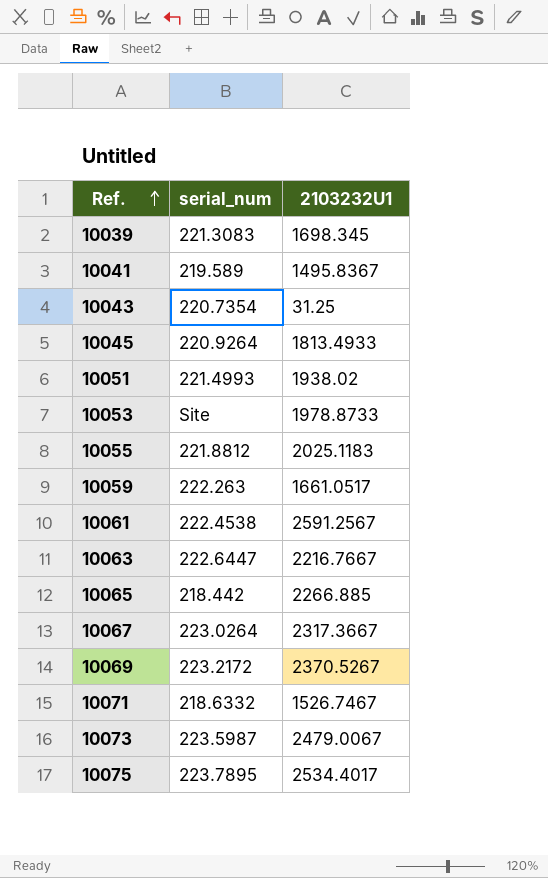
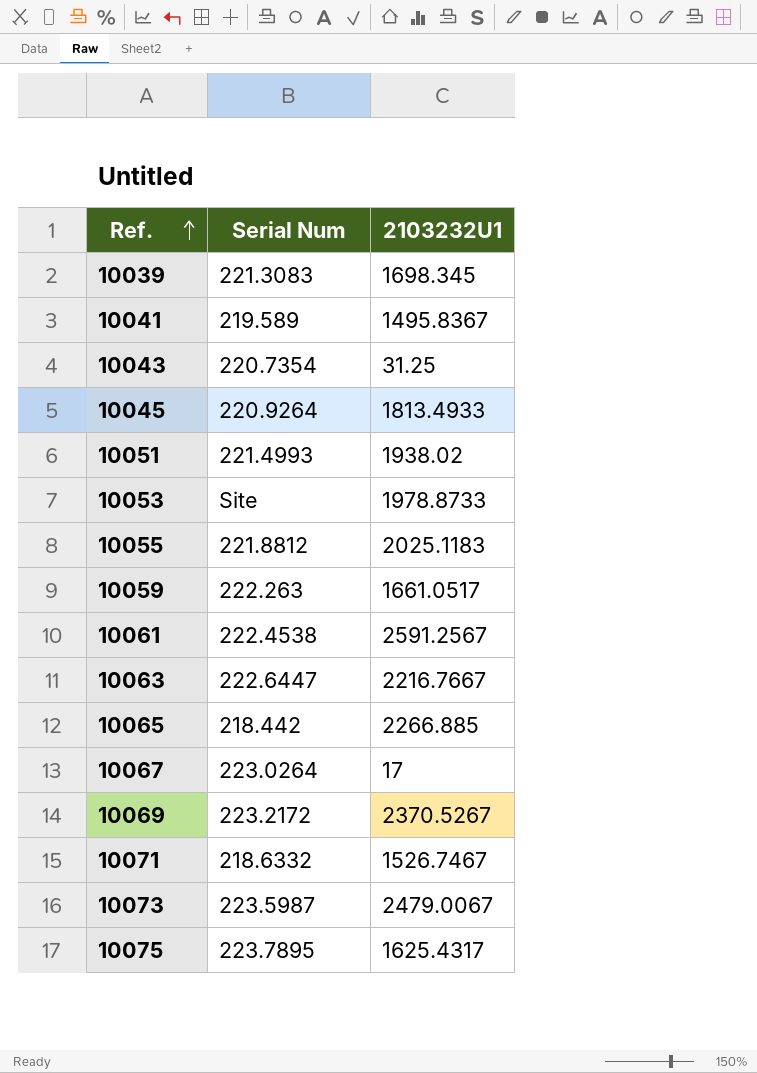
column name: serial_num -> Serial Num
10067 | 2103232U1: 2317.3667 -> 17
10075 | 2103232U1: 2534.4017 -> 1625.4317

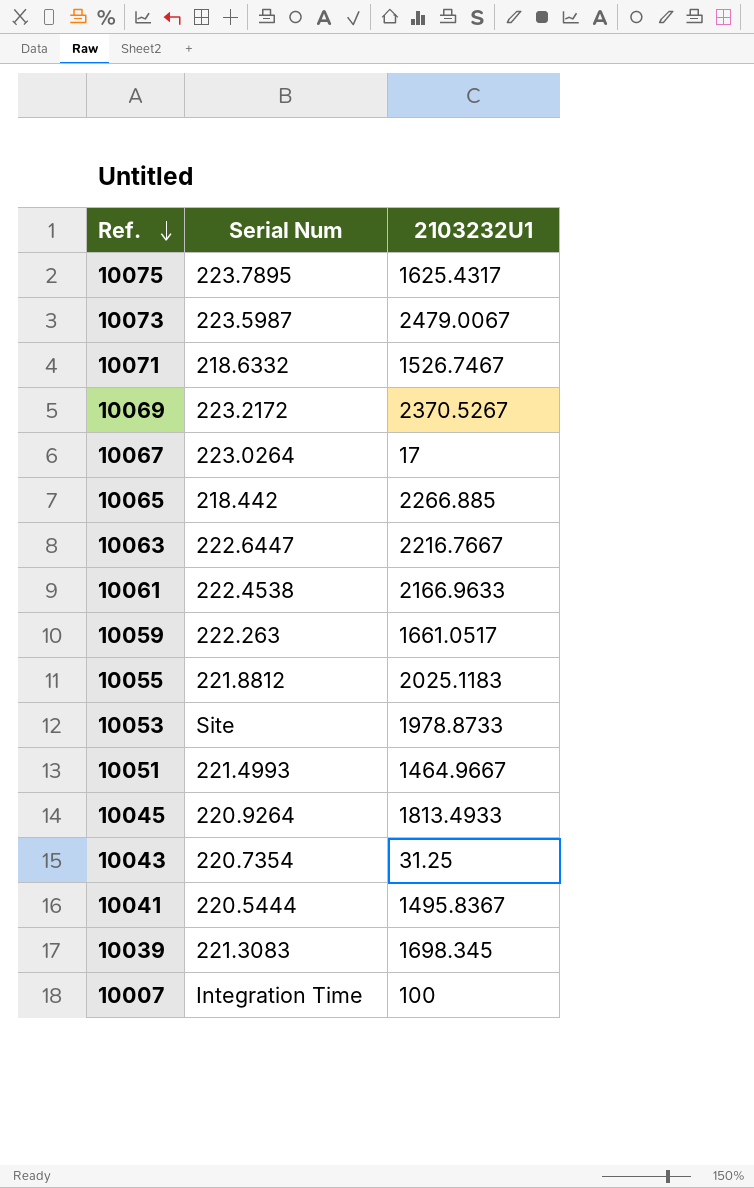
row order: Ref. ascending -> Ref. descending
10061 | 2103232U1: 2591.2567 -> 2166.9633
10051 | 2103232U1: 1938.02 -> 1464.9667
10041 | Serial Num: 219.589 -> 220.5444
row 10007: none -> Integration Time | 100

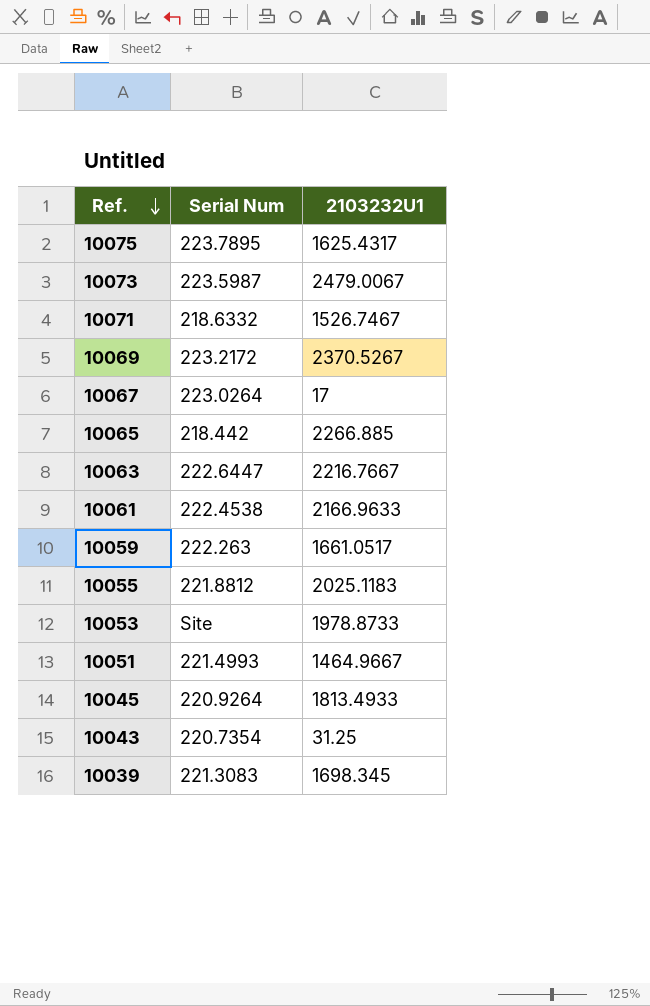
row 10041: 220.5444 | 1495.8367 -> none
row 10007: Integration Time | 100 -> none

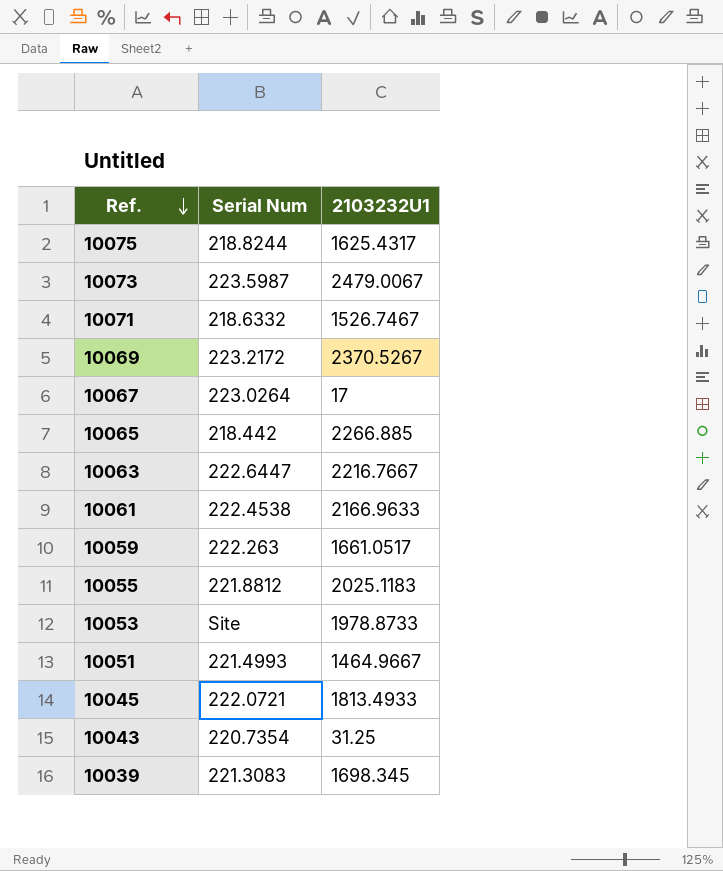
10075 | Serial Num: 223.7895 -> 218.8244
10045 | Serial Num: 220.9264 -> 222.0721

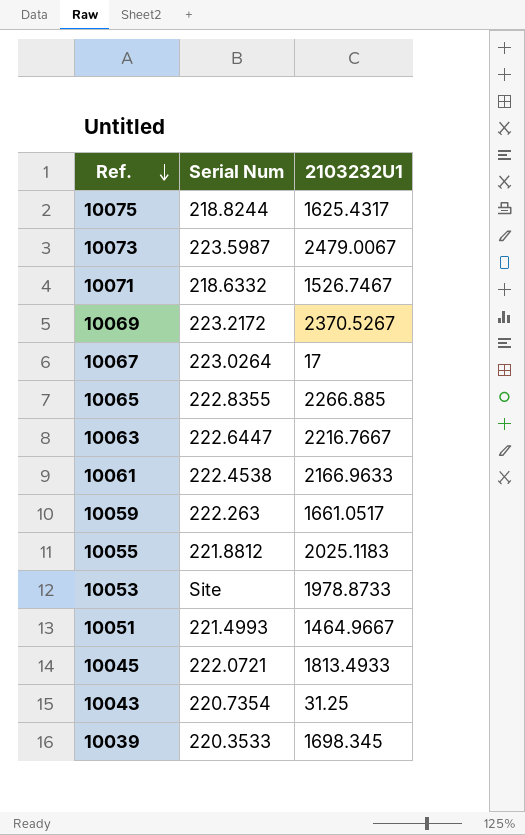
10065 | Serial Num: 218.442 -> 222.8355
10039 | Serial Num: 221.3083 -> 220.3533

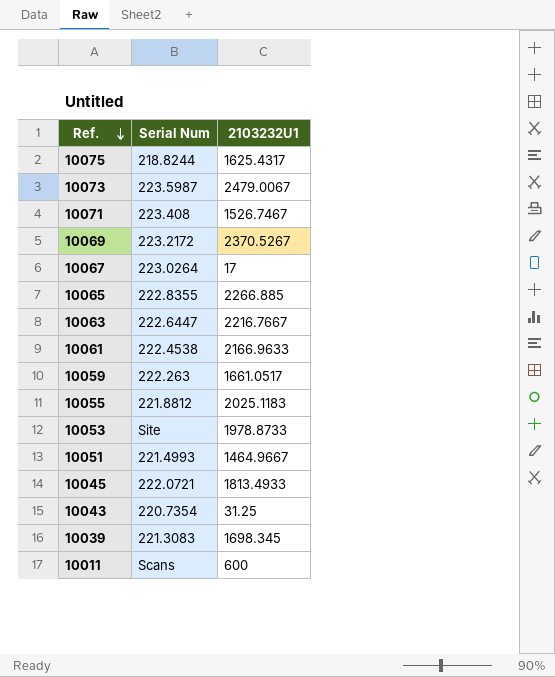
10071 | Serial Num: 218.6332 -> 223.408
10039 | Serial Num: 220.3533 -> 221.3083
row 10011: none -> Scans | 600

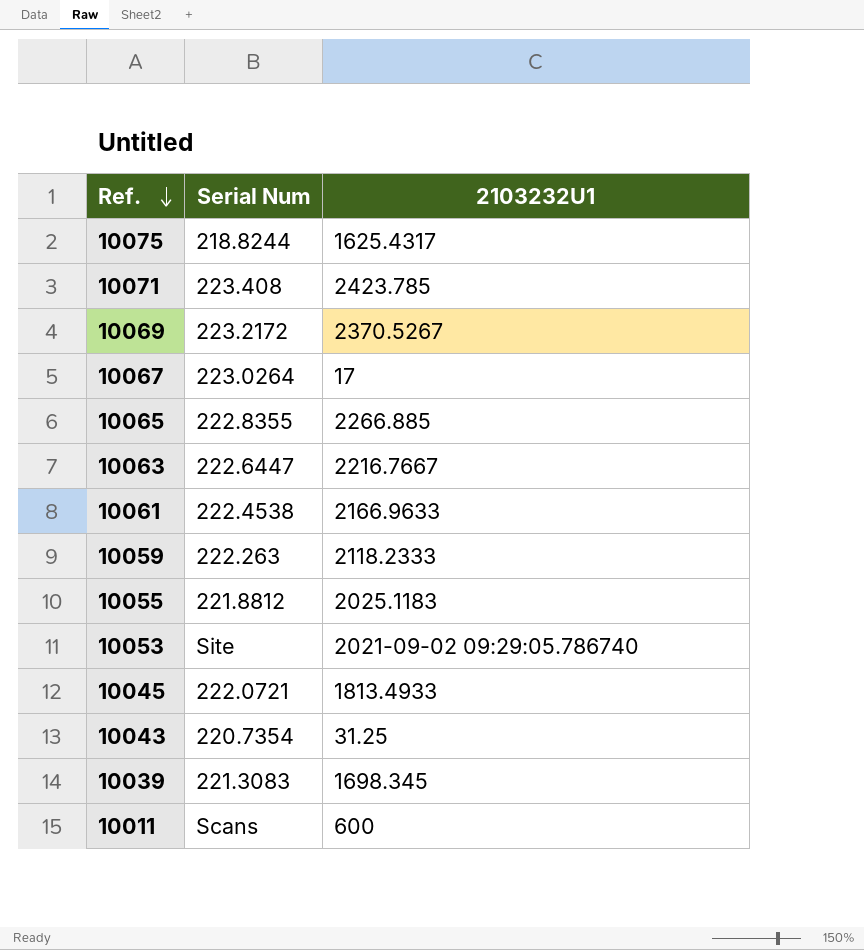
row 10073: 223.5987 | 2479.0067 -> none
row 10051: 221.4993 | 1464.9667 -> none
10071 | 2103232U1: 1526.7467 -> 2423.785
10059 | 2103232U1: 1661.0517 -> 2118.2333
10053 | 2103232U1: 1978.8733 -> 2021-09-02 09:29:05.786740

